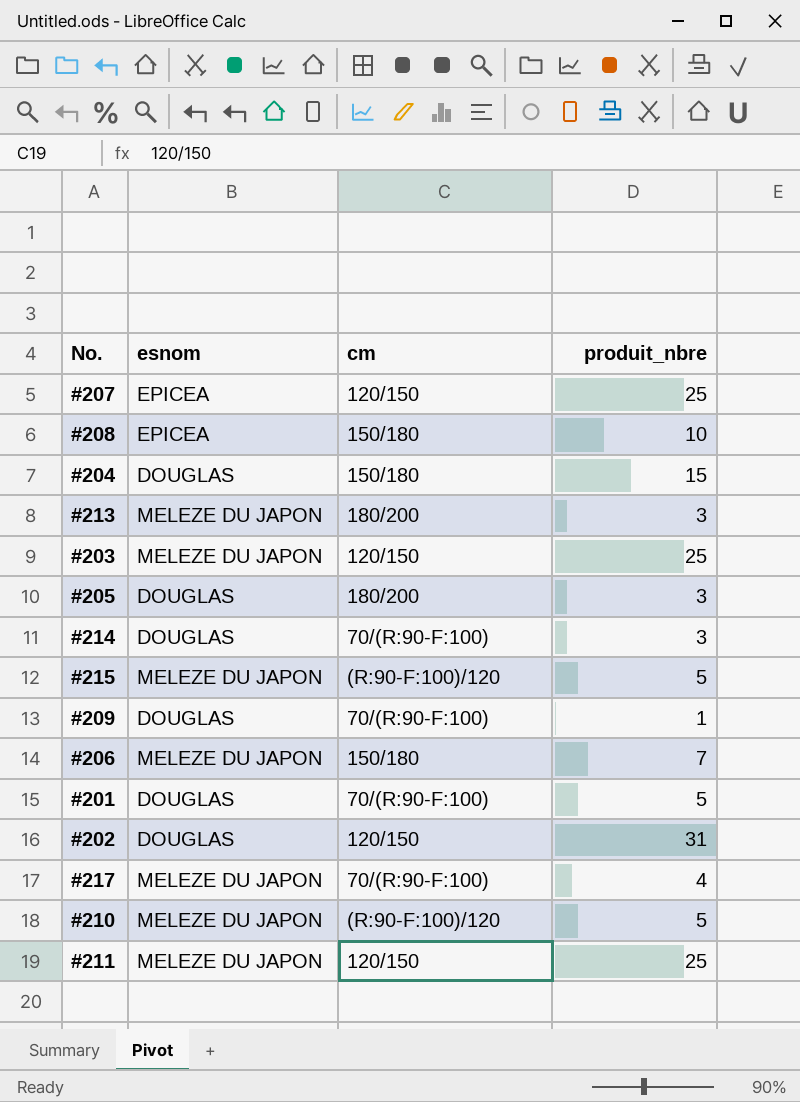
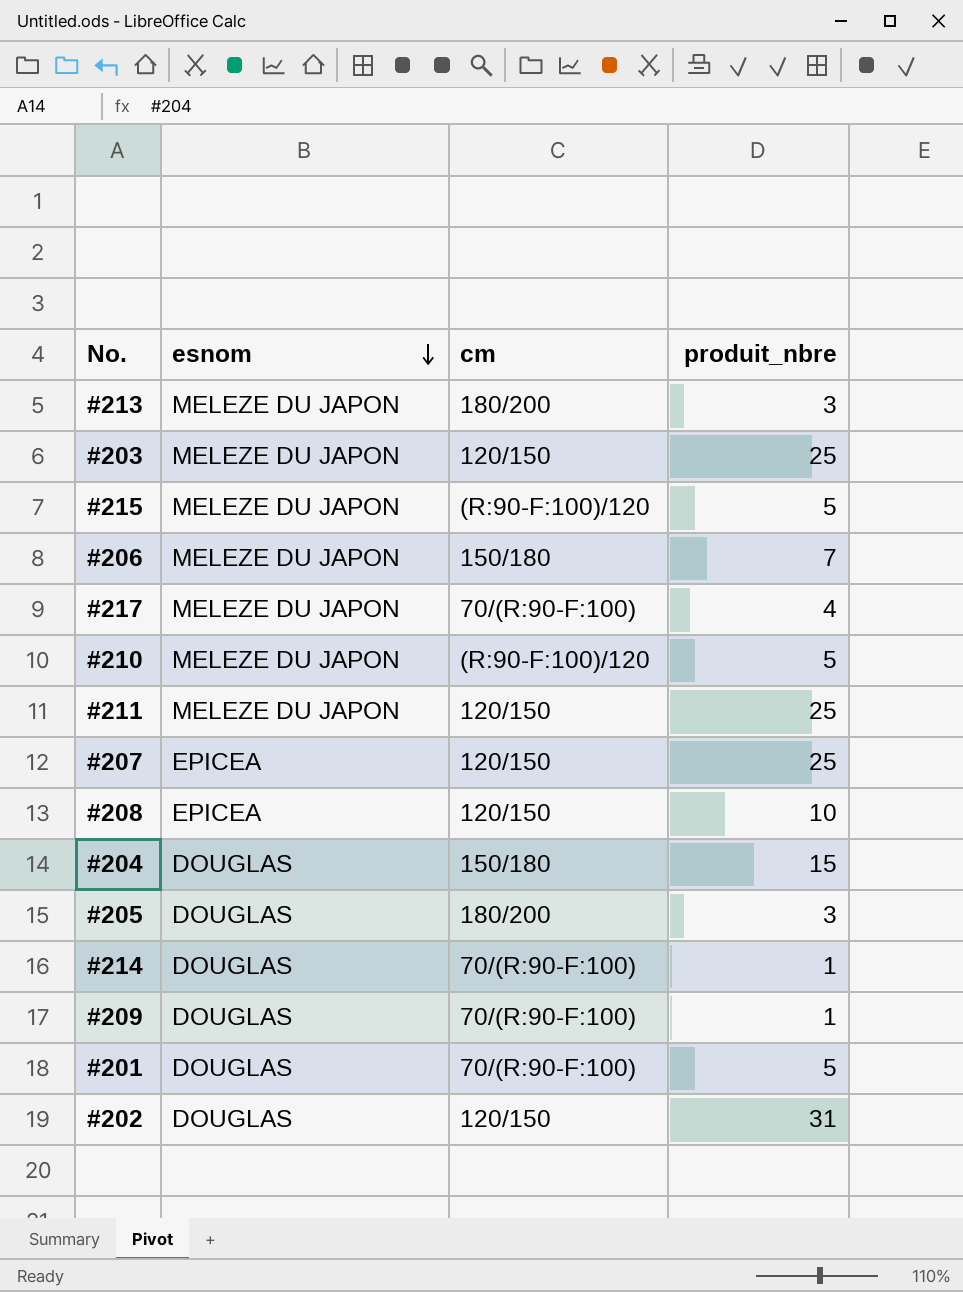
row order: none -> esnom descending
#208 | cm: 150/180 -> 120/150
#214 | produit_nbre: 3 -> 1

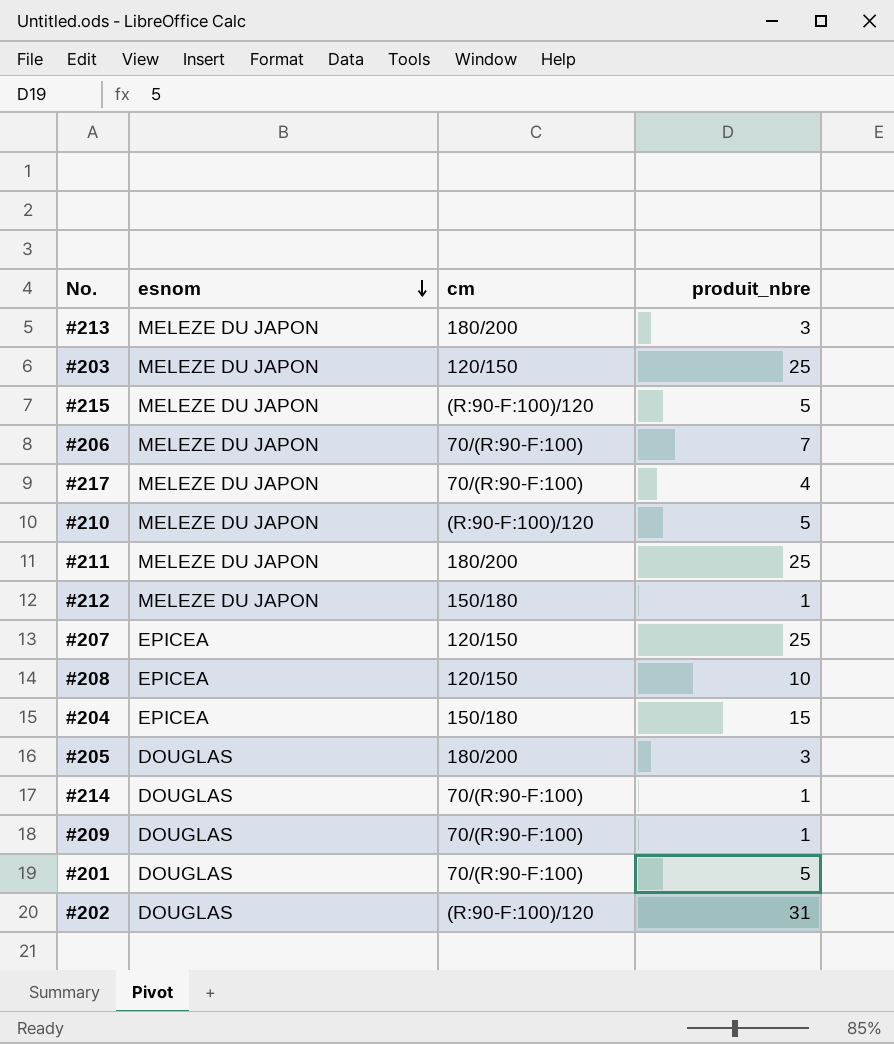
#206 | cm: 150/180 -> 70/(R:90-F:100)
#211 | cm: 120/150 -> 180/200
row #212: none -> MELEZE DU JAPON | 150/180 | 1
#204 | esnom: DOUGLAS -> EPICEA
#202 | cm: 120/150 -> (R:90-F:100)/120

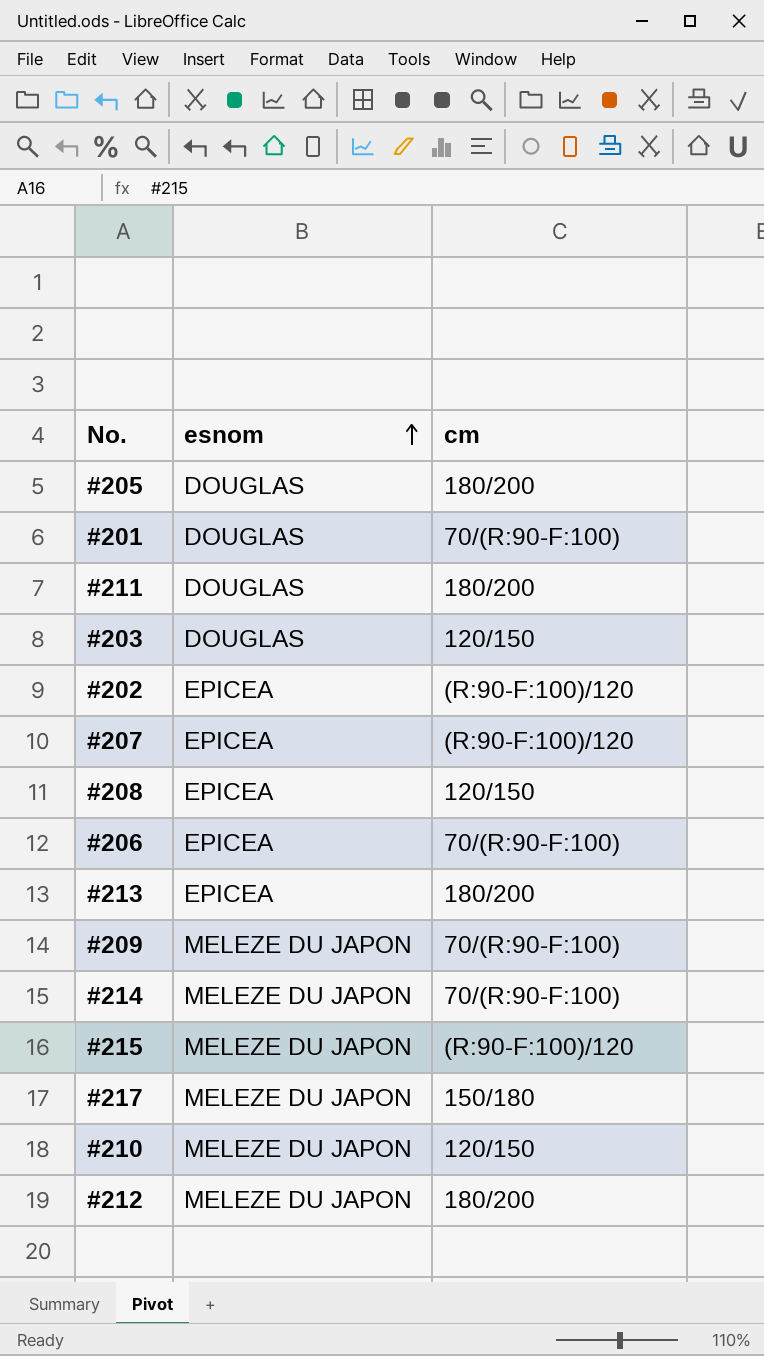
row order: esnom descending -> esnom ascending
column produit_nbre | position: 4 -> none
row #204: EPICEA | 150/180 | 15 -> none
#211 | esnom: MELEZE DU JAPON -> DOUGLAS
#203 | esnom: MELEZE DU JAPON -> DOUGLAS
#202 | esnom: DOUGLAS -> EPICEA
#207 | cm: 120/150 -> (R:90-F:100)/120
#206 | esnom: MELEZE DU JAPON -> EPICEA
#213 | esnom: MELEZE DU JAPON -> EPICEA
#209 | esnom: DOUGLAS -> MELEZE DU JAPON
#214 | esnom: DOUGLAS -> MELEZE DU JAPON
#217 | cm: 70/(R:90-F:100) -> 150/180
#210 | cm: (R:90-F:100)/120 -> 120/150
#212 | cm: 150/180 -> 180/200

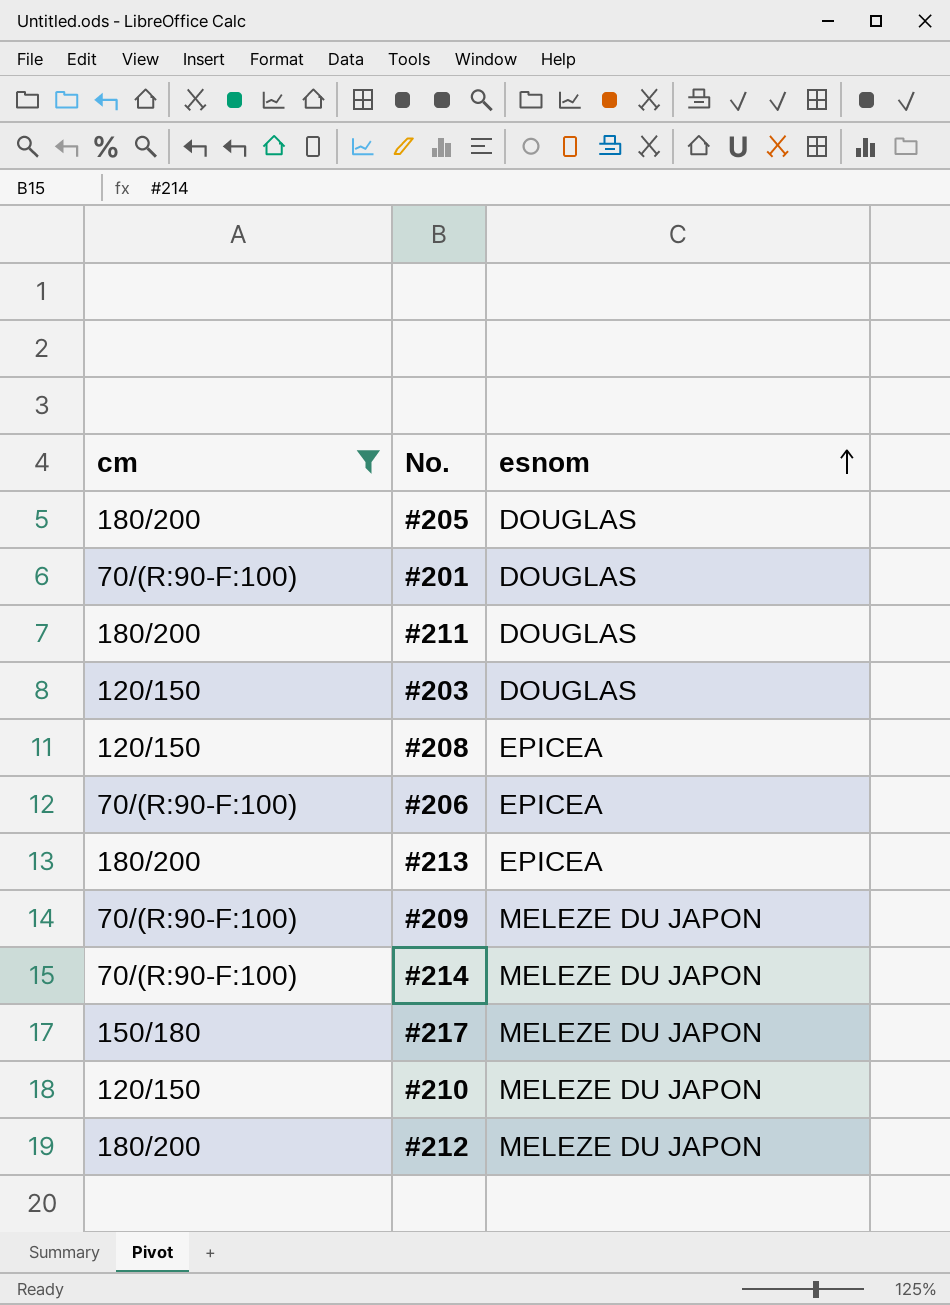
filter: none -> cm != (R:90-F:100)/120
column cm | position: 3 -> 1

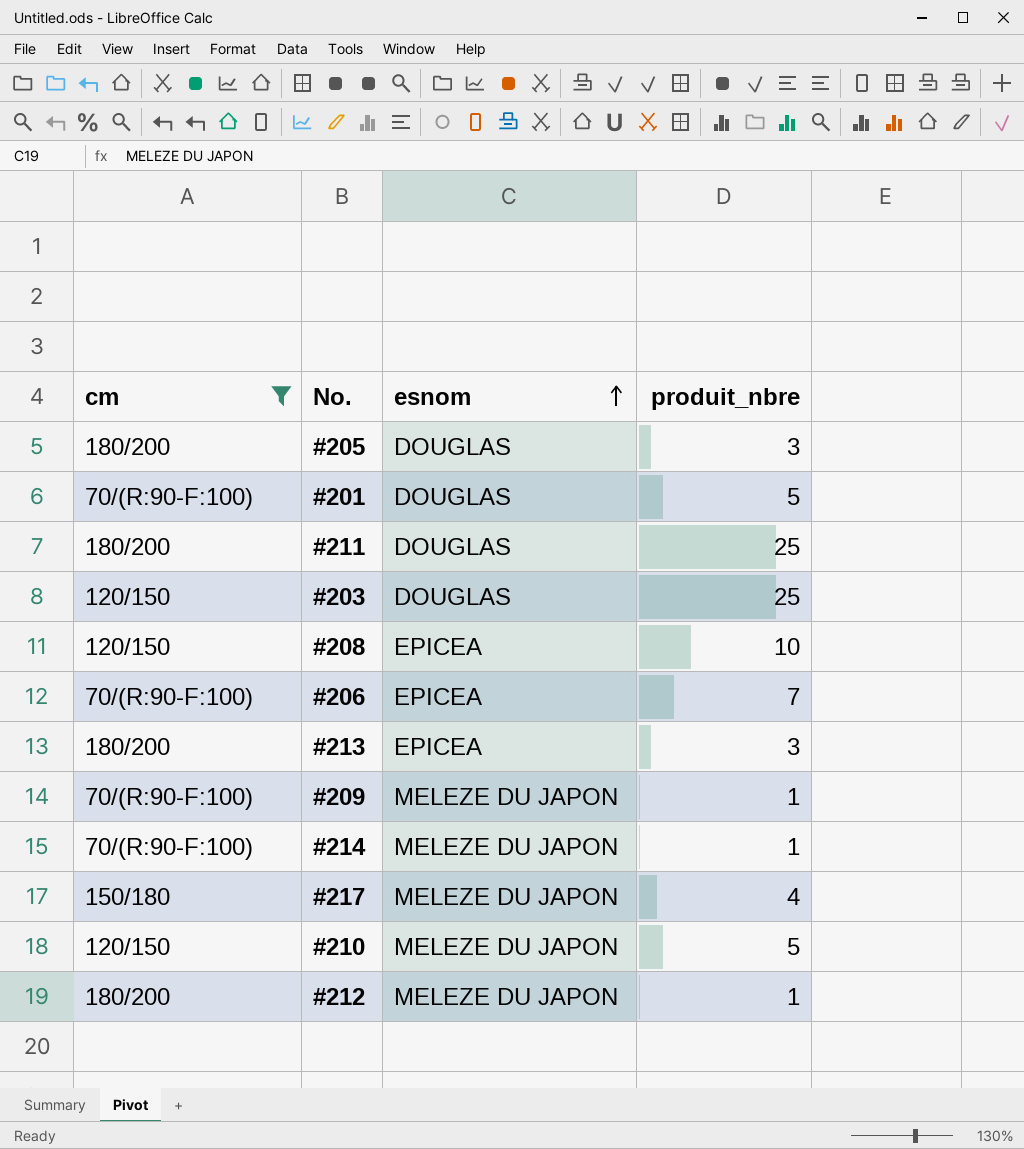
column produit_nbre | position: none -> 4

